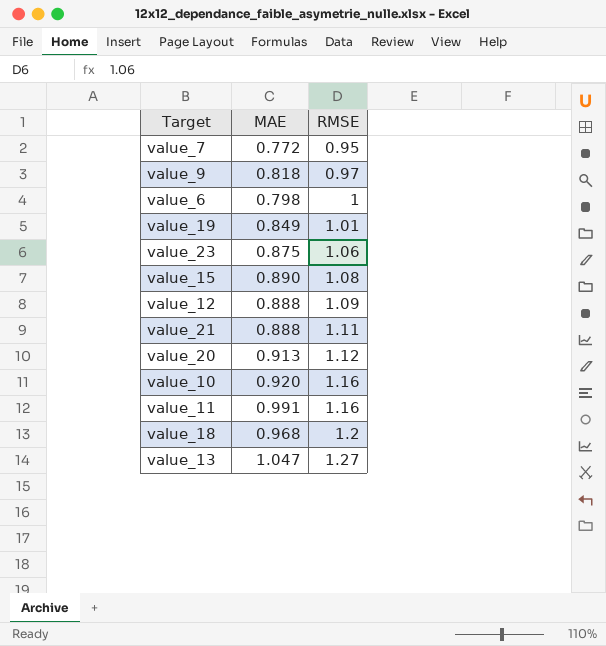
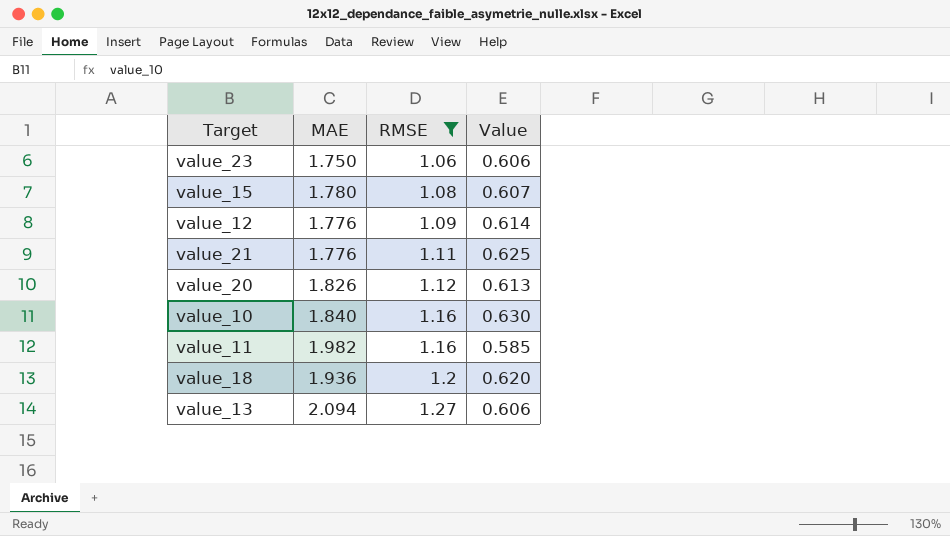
filter: none -> RMSE >= 1.06
column Value | formula: none -> [RMSE] / [MAE]
value_23 | MAE: 0.875 -> 1.750
value_15 | MAE: 0.890 -> 1.780
value_12 | MAE: 0.888 -> 1.776
value_21 | MAE: 0.888 -> 1.776
value_20 | MAE: 0.913 -> 1.826
value_10 | MAE: 0.920 -> 1.840
value_11 | MAE: 0.991 -> 1.982
value_18 | MAE: 0.968 -> 1.936
value_13 | MAE: 1.047 -> 2.094

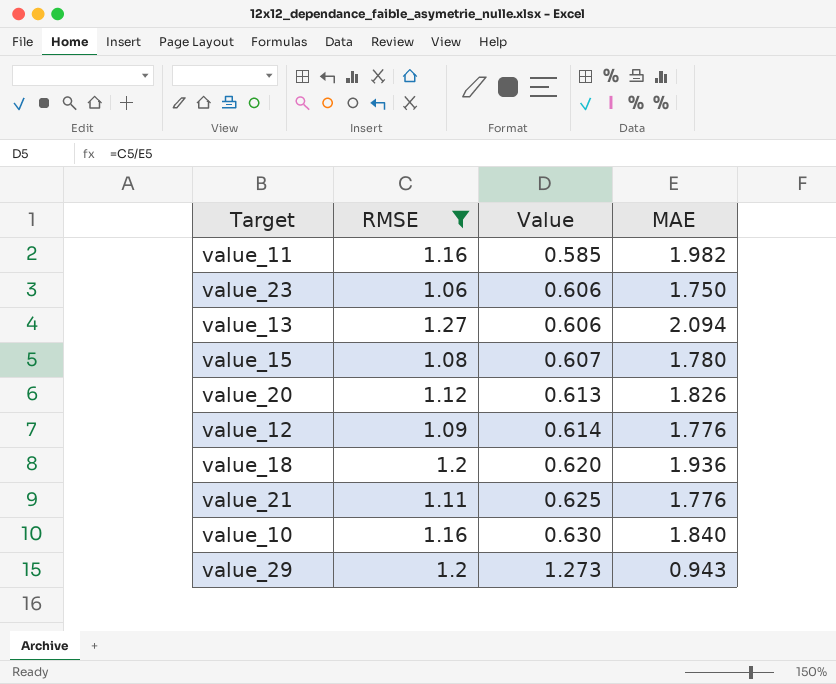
row order: RMSE ascending -> Value ascending
column MAE | position: 2 -> 4
row value_29: none -> 1.2 | 1.273 | 0.943

